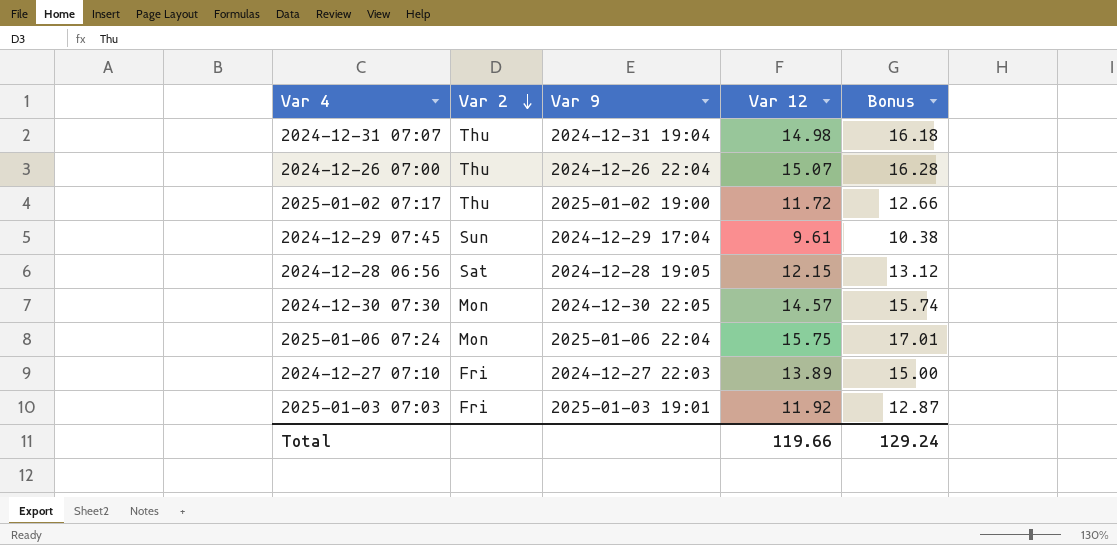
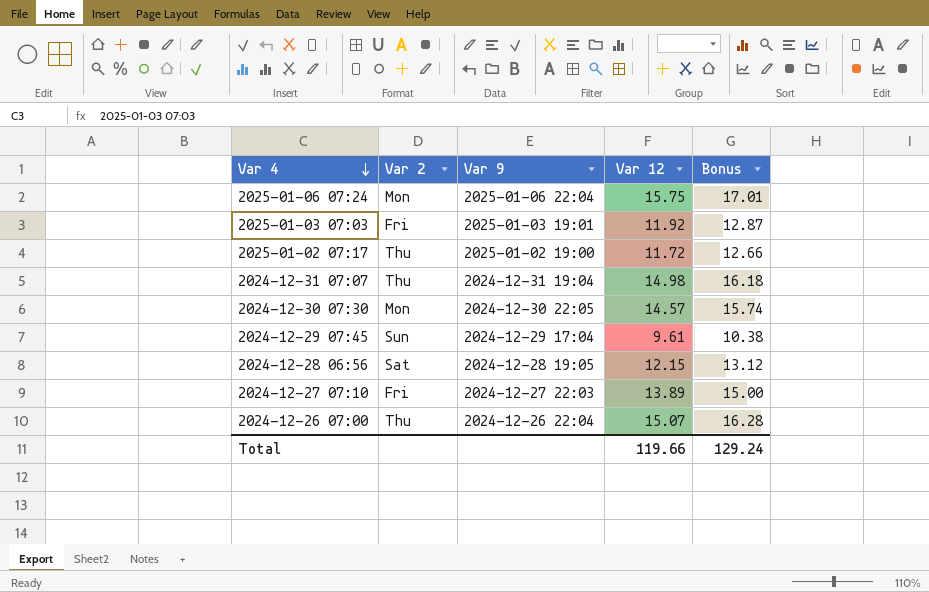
row order: Var 2 descending -> Var 4 descending

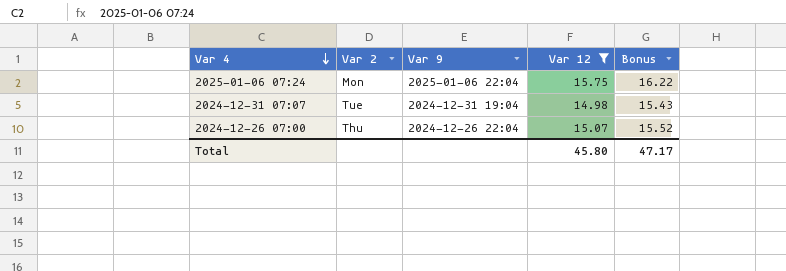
filter: none -> Var 12 >= 14.98
column Bonus | formula: [Var 12] * 1.08 -> [Var 12] * 1.03
2024-12-31 07:07 | Var 2: Thu -> Tue
Total | Var 12: 119.66 -> 45.80
Total | Bonus: 129.24 -> 47.17

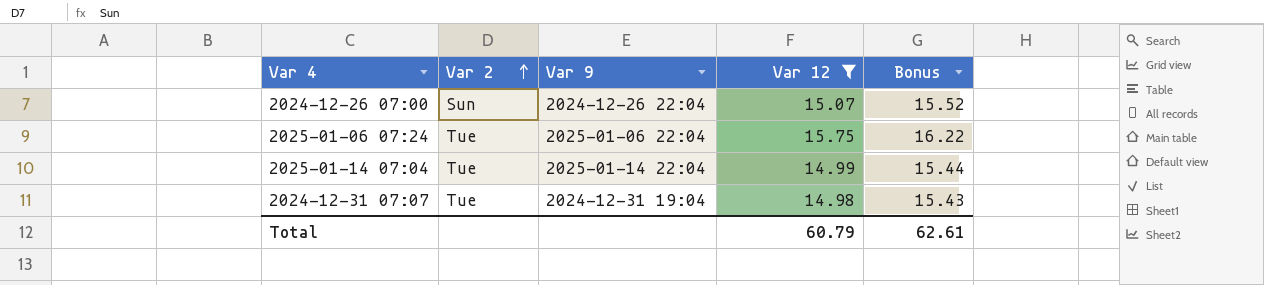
row order: Var 4 descending -> Var 2 ascending
2024-12-26 07:00 | Var 2: Thu -> Sun
2025-01-06 07:24 | Var 2: Mon -> Tue
row 2025-01-14 07:04: none -> Tue | 2025-01-14 22:04 | 14.99 | 15.44
Total | Var 12: 45.80 -> 60.79
Total | Bonus: 47.17 -> 62.61

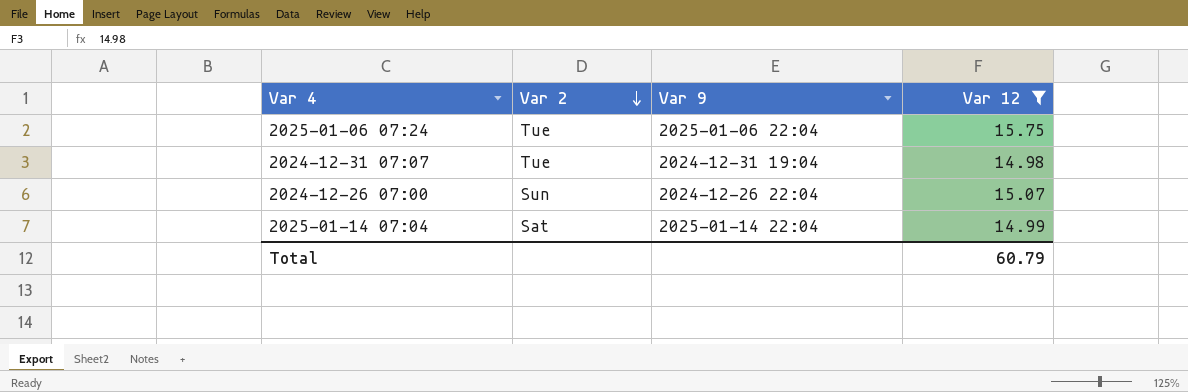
row order: Var 2 ascending -> Var 2 descending
column Bonus | formula: [Var 12] * 1.03 -> none
2025-01-14 07:04 | Var 2: Tue -> Sat

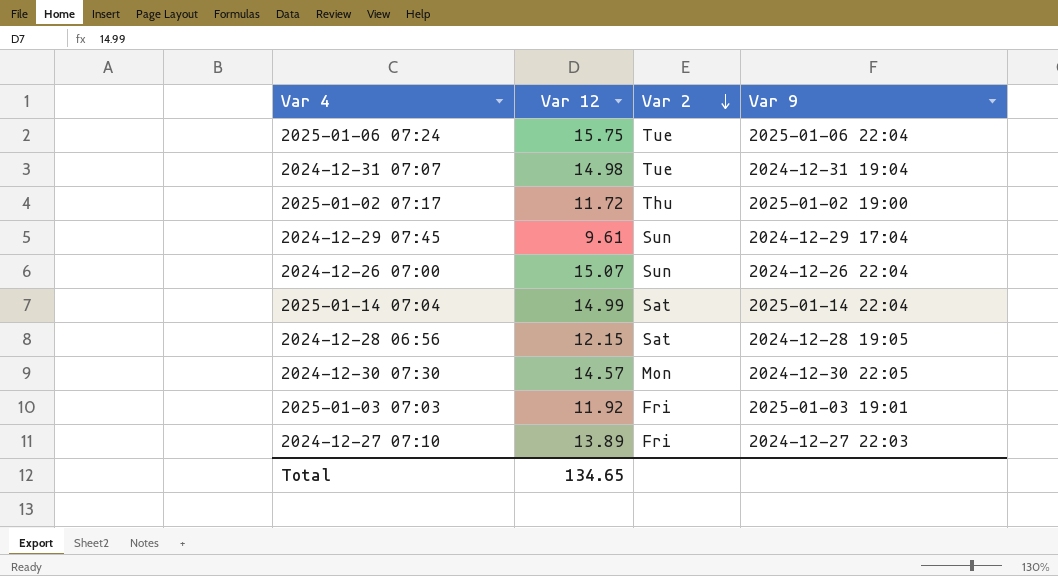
filter: Var 12 >= 14.98 -> none
column Var 12 | position: 4 -> 2
Total | Var 12: 60.79 -> 134.65

